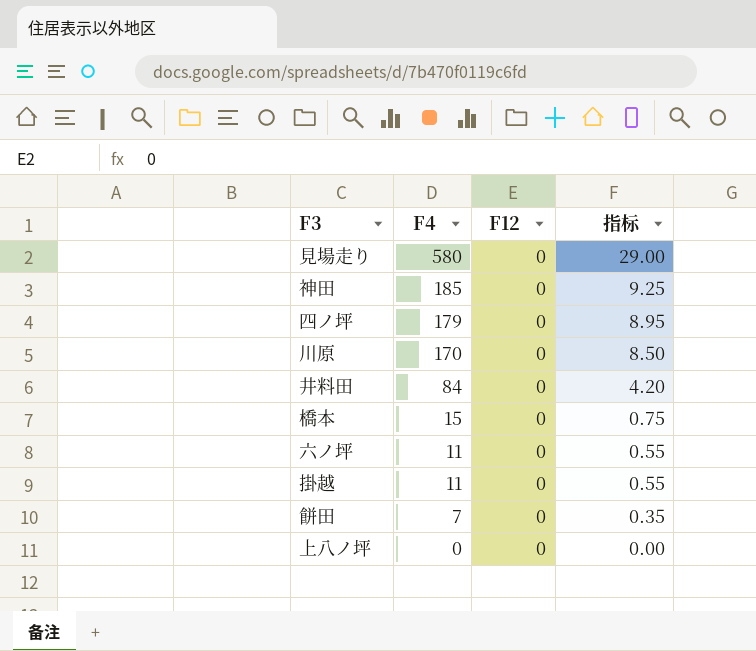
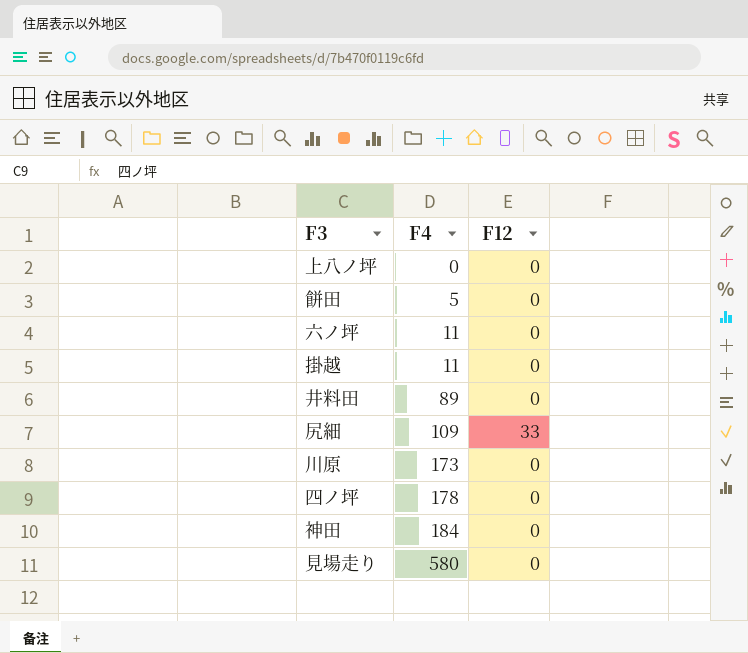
row order: F4 descending -> F4 ascending
column 指标 | formula: [F4] * 0.05 -> none
row 橋本: 15 | 0 | 0.75 -> none
餅田 | F4: 7 -> 5
井料田 | F4: 84 -> 89
row 尻細: none -> 109 | 33
川原 | F4: 170 -> 173
四ノ坪 | F4: 179 -> 178
神田 | F4: 185 -> 184

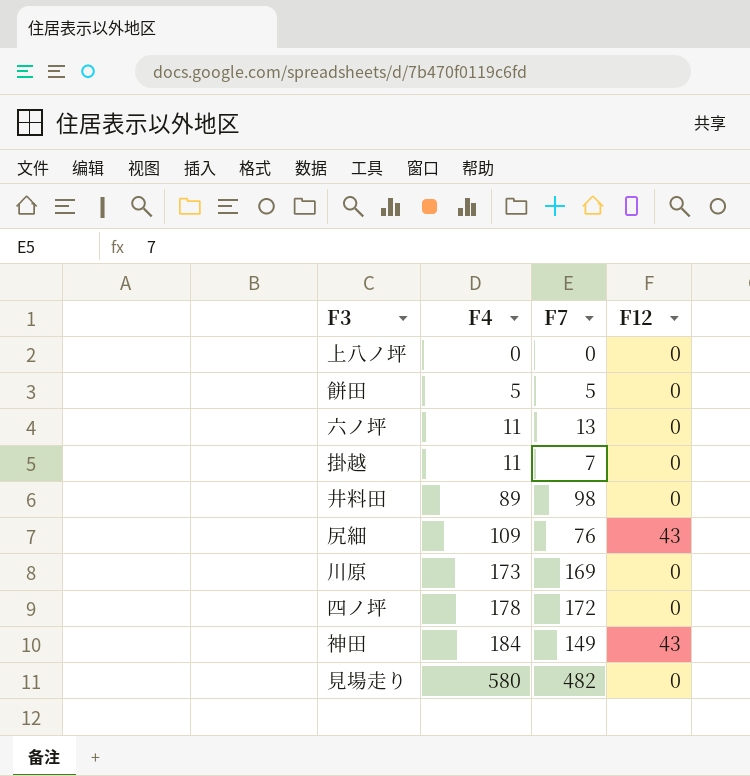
column F7 | position: none -> 3
尻細 | F12: 33 -> 43
神田 | F12: 0 -> 43

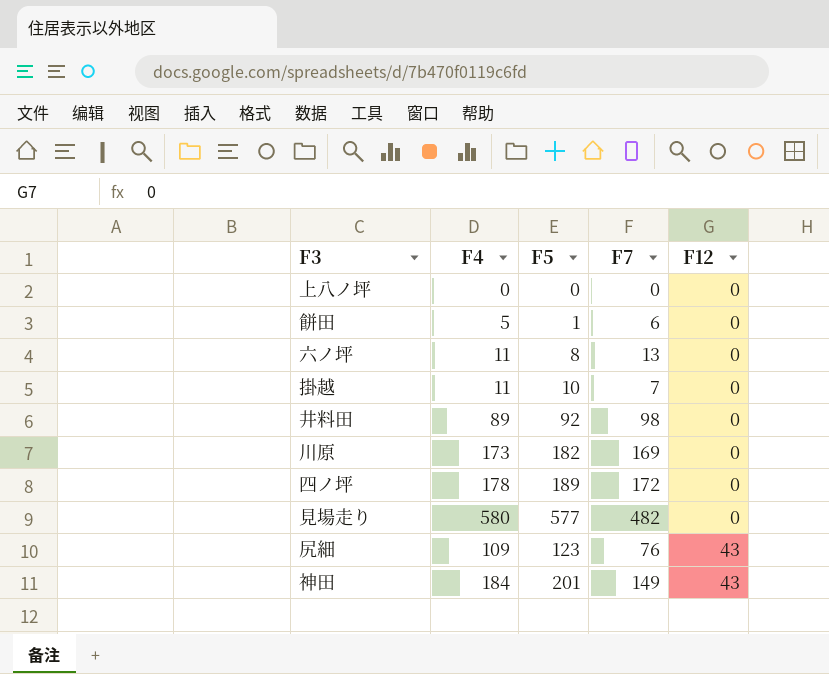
row order: F4 ascending -> F12 ascending
column F5 | position: none -> 3
餅田 | F7: 5 -> 6

